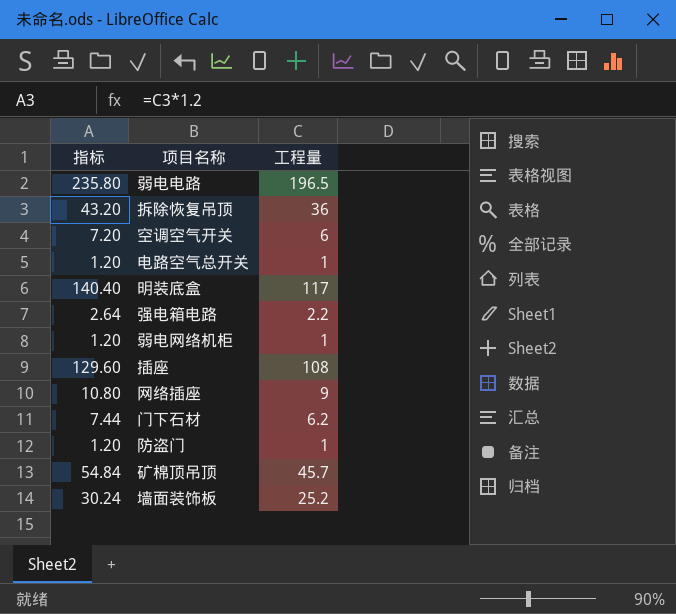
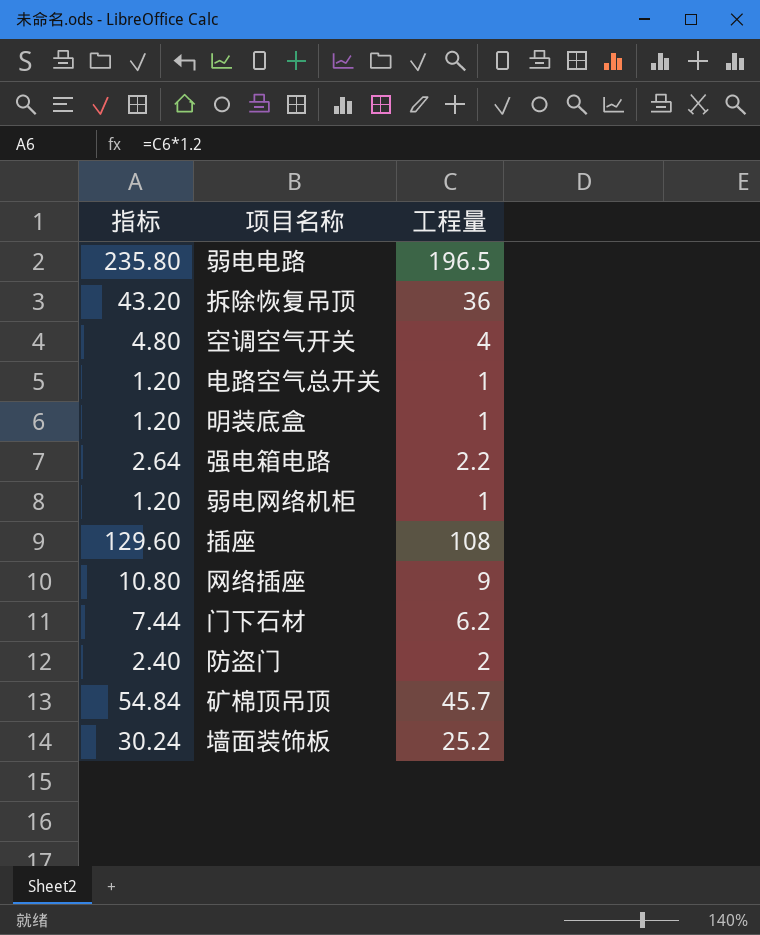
空调空气开关 | 指标: 7.20 -> 4.80
空调空气开关 | 工程量: 6 -> 4
明装底盒 | 指标: 140.40 -> 1.20
明装底盒 | 工程量: 117 -> 1
防盗门 | 指标: 1.20 -> 2.40
防盗门 | 工程量: 1 -> 2

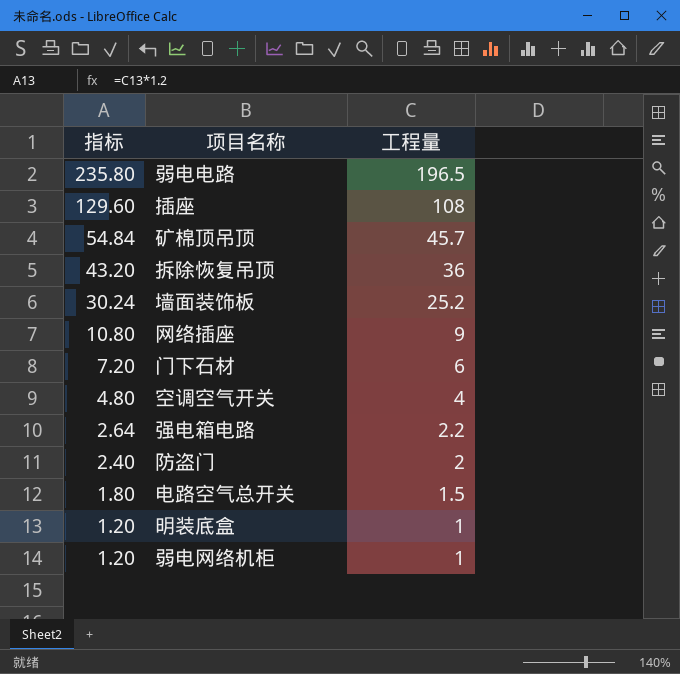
row order: none -> 指标 descending
门下石材 | 指标: 7.44 -> 7.20
门下石材 | 工程量: 6.2 -> 6
电路空气总开关 | 指标: 1.20 -> 1.80
电路空气总开关 | 工程量: 1 -> 1.5

